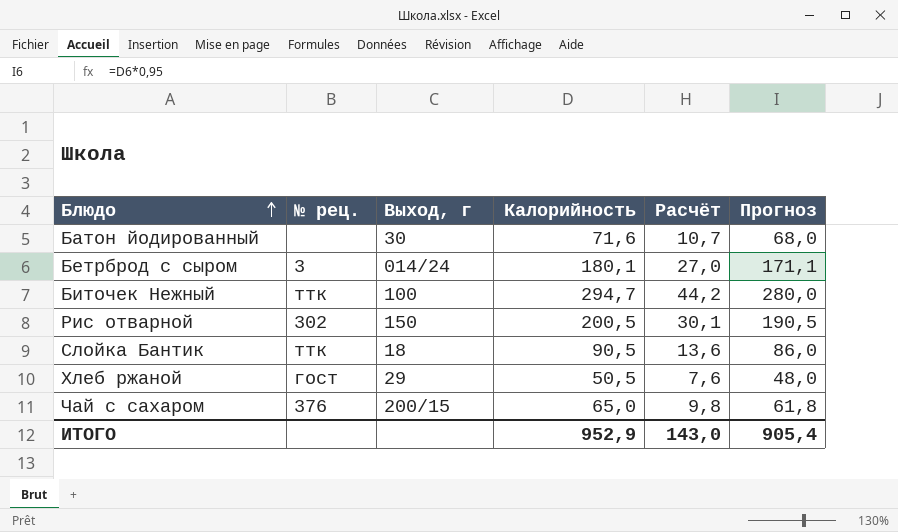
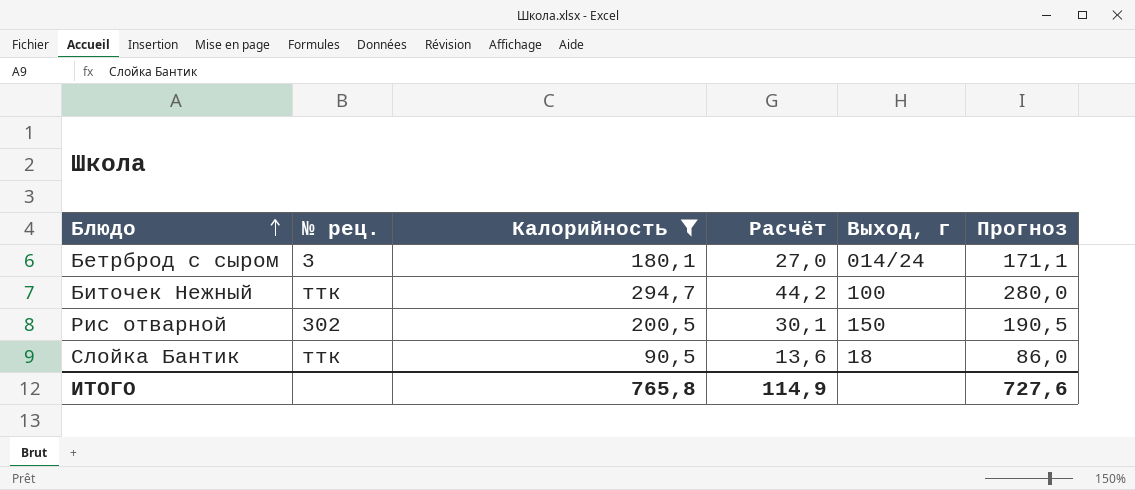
filter: none -> Калорийность >= 90,5
column Выход, г | position: 3 -> 5
ИТОГО | Калорийность: 952,9 -> 765,8
ИТОГО | Расчёт: 143,0 -> 114,9
ИТОГО | Прогноз: 905,4 -> 727,6

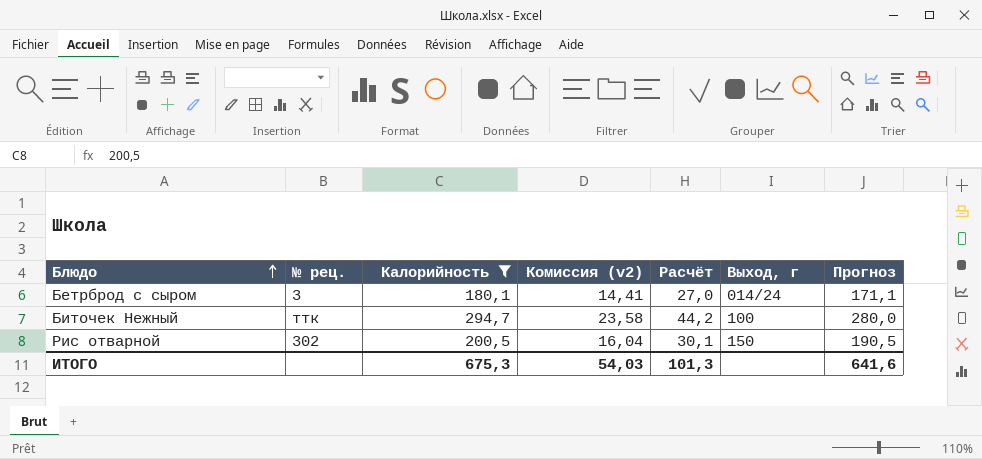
column Комиссия (v2) | formula: none -> [Калорийность] * 0,08
row Слойка Бантик: ттк | 90,5 | 13,6 | 18 | 86,0 -> none
ИТОГО | Калорийность: 765,8 -> 675,3
ИТОГО | Расчёт: 114,9 -> 101,3
ИТОГО | Прогноз: 727,6 -> 641,6

